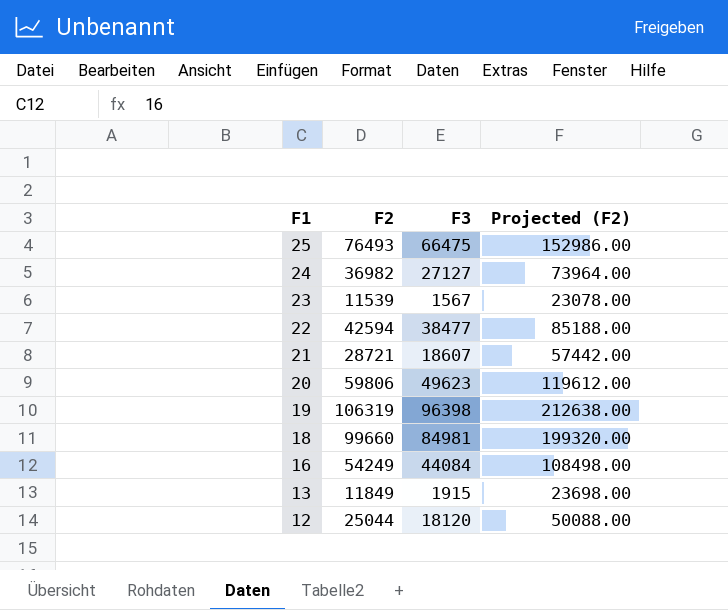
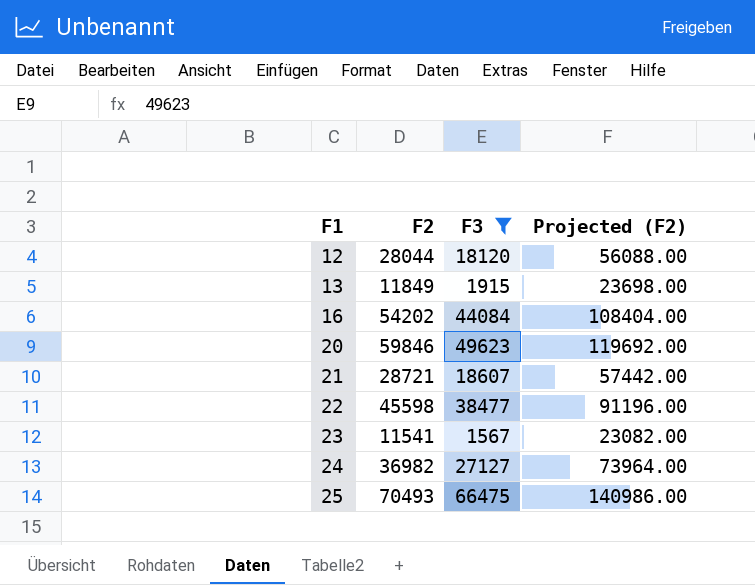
filter: none -> F3 <= 66475
row order: F1 descending -> F1 ascending
12 | F2: 25044 -> 28044
12 | Projected (F2): 50088.00 -> 56088.00
16 | F2: 54249 -> 54202
16 | Projected (F2): 108498.00 -> 108404.00
20 | F2: 59806 -> 59846
20 | Projected (F2): 119612.00 -> 119692.00
22 | F2: 42594 -> 45598
22 | Projected (F2): 85188.00 -> 91196.00
23 | F2: 11539 -> 11541
23 | Projected (F2): 23078.00 -> 23082.00
25 | F2: 76493 -> 70493
25 | Projected (F2): 152986.00 -> 140986.00

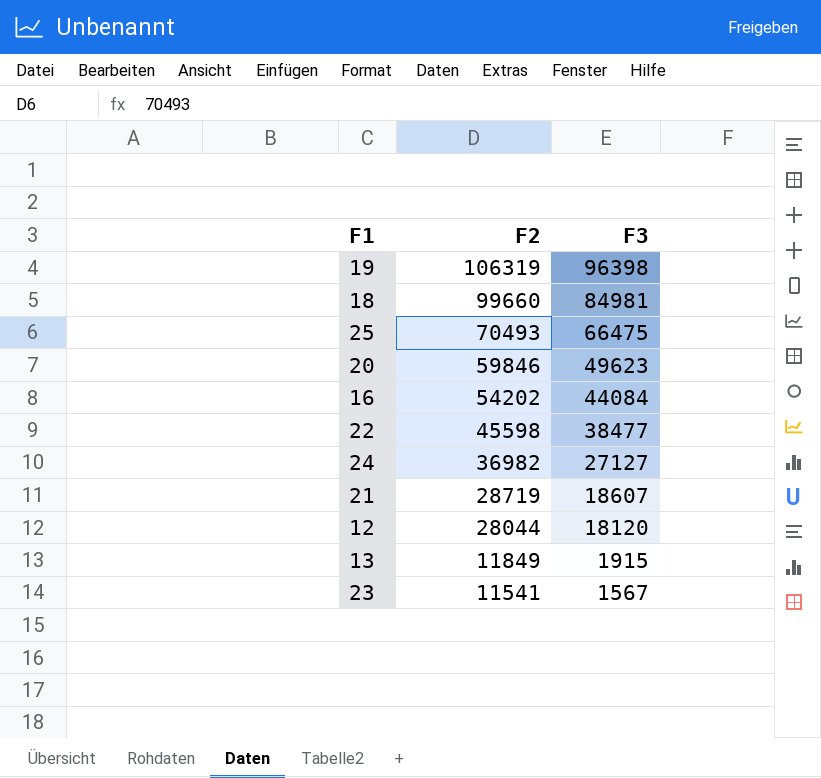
filter: F3 <= 66475 -> none
row order: F1 ascending -> F2 descending
column Projected (F2) | formula: [F2] * 2 -> none
21 | F2: 28721 -> 28719

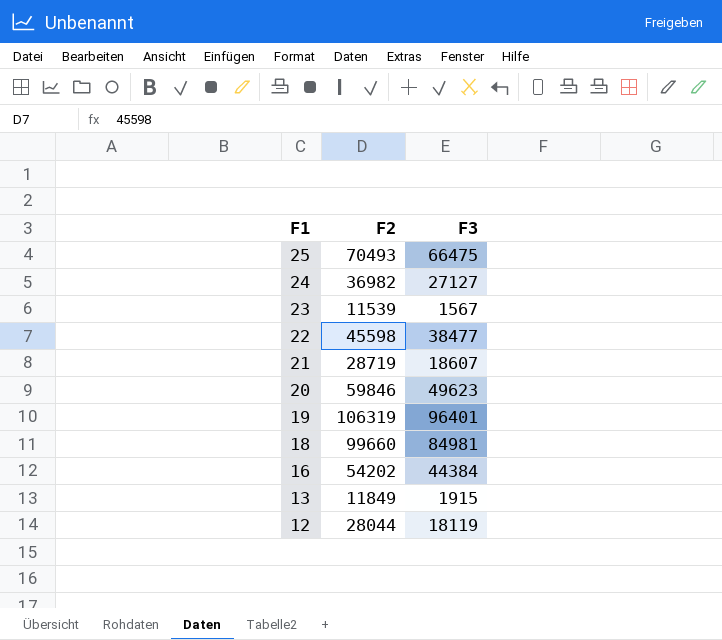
row order: F2 descending -> F1 descending
23 | F2: 11541 -> 11539
19 | F3: 96398 -> 96401
16 | F3: 44084 -> 44384
12 | F3: 18120 -> 18119

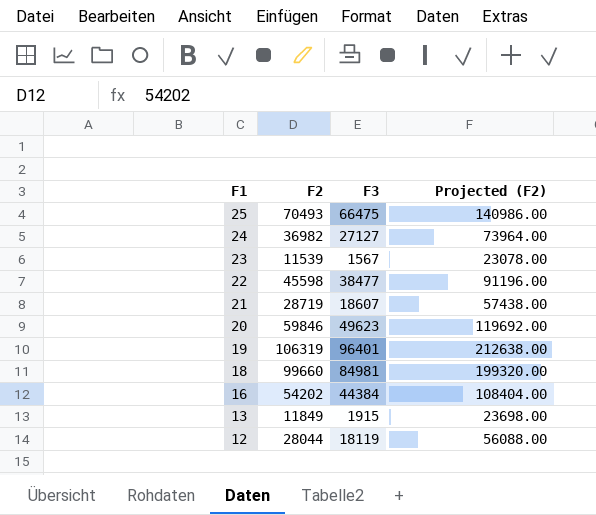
column Projected (F2) | formula: none -> [F2] * 2

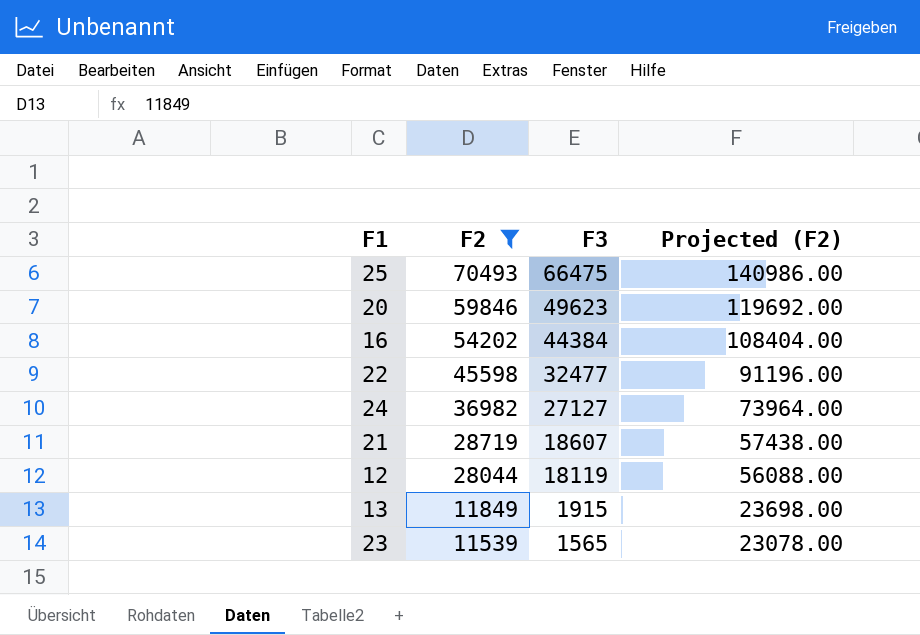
filter: none -> F2 <= 70493
row order: F1 descending -> F2 descending
22 | F3: 38477 -> 32477
23 | F3: 1567 -> 1565

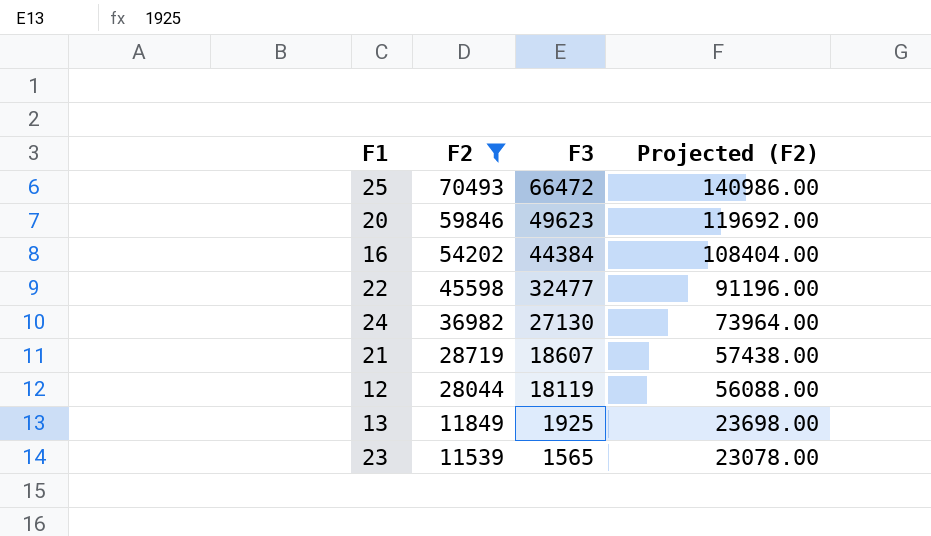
25 | F3: 66475 -> 66472
24 | F3: 27127 -> 27130
13 | F3: 1915 -> 1925

